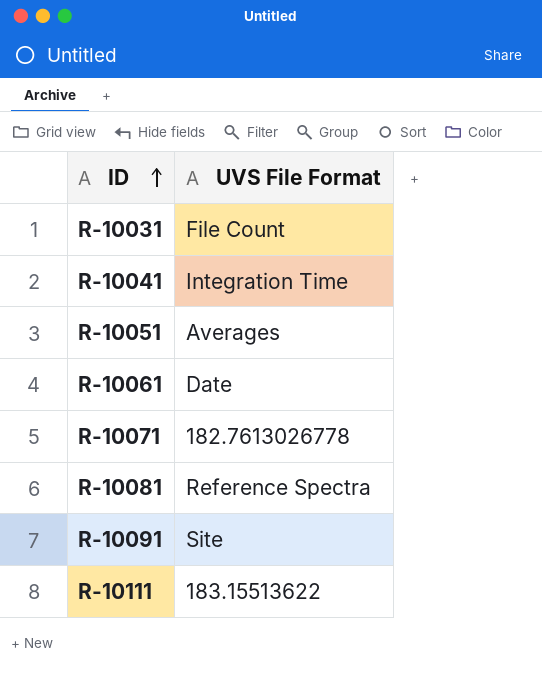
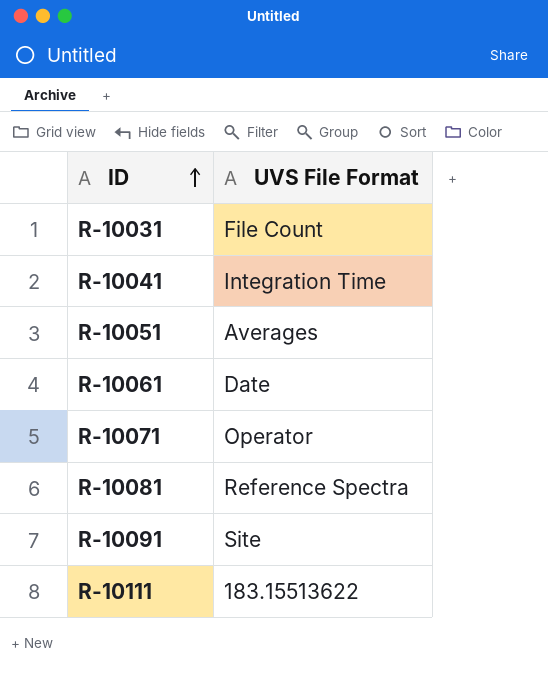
R-10071 | UVS File Format: 182.7613026778 -> Operator

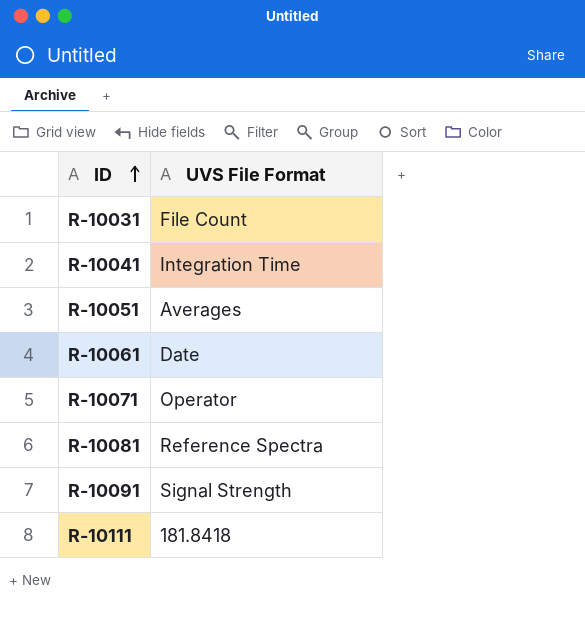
R-10091 | UVS File Format: Site -> Signal Strength
R-10111 | UVS File Format: 183.15513622 -> 181.8418

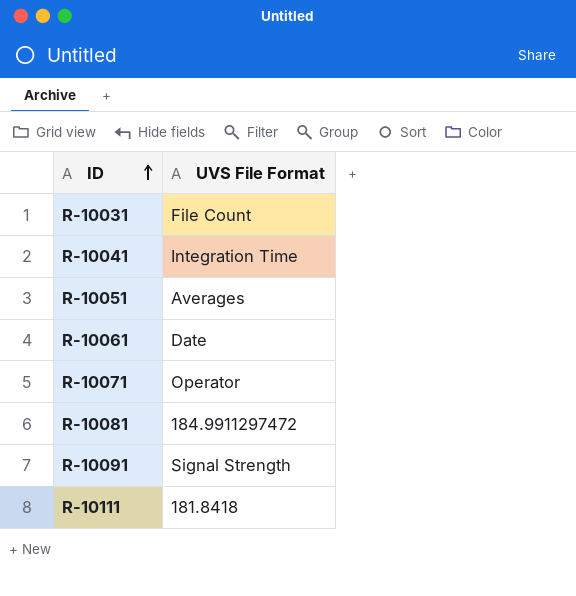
R-10081 | UVS File Format: Reference Spectra -> 184.9911297472

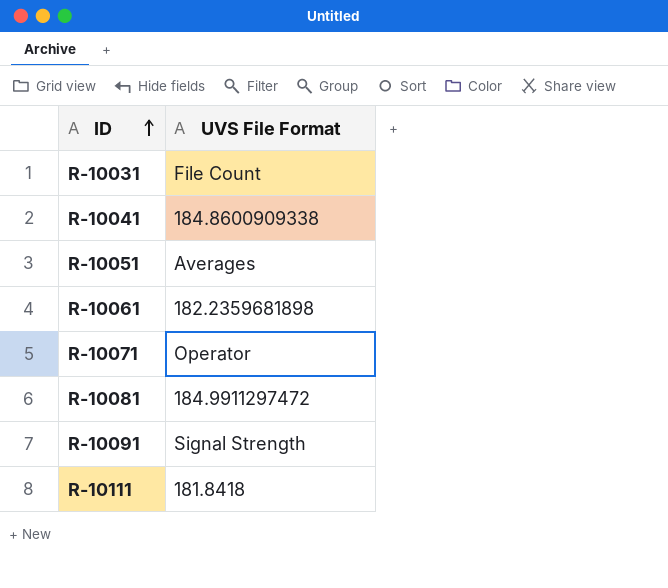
R-10041 | UVS File Format: Integration Time -> 184.8600909338
R-10061 | UVS File Format: Date -> 182.2359681898

